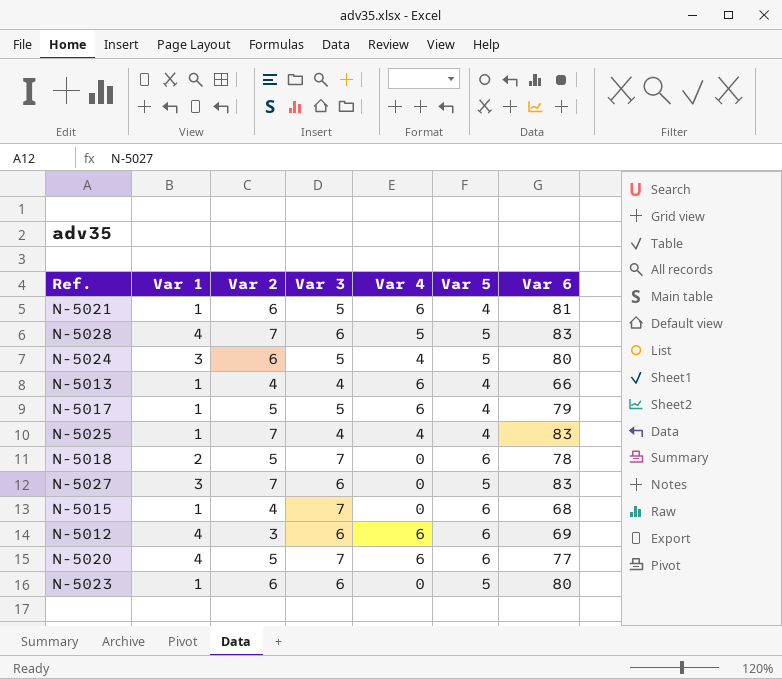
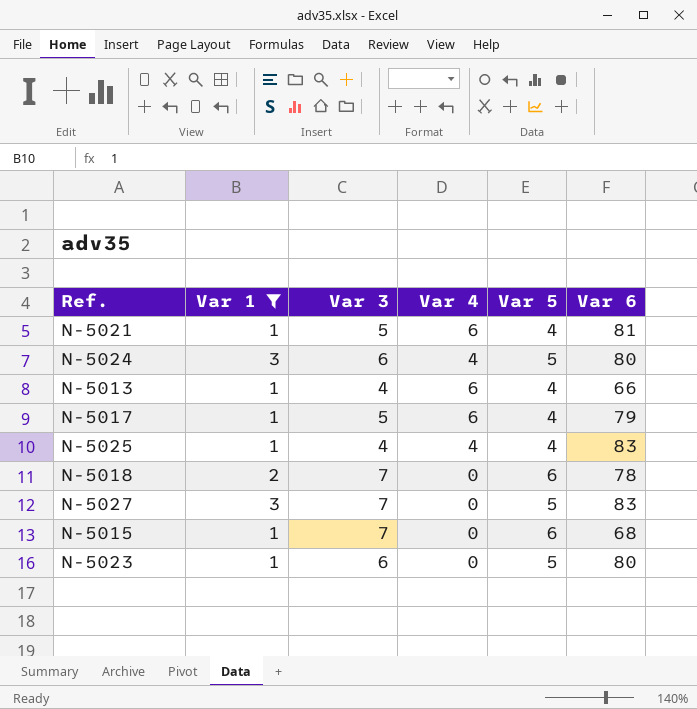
filter: none -> Var 1 != 4
column Var 2 | position: 3 -> none
N-5024 | Var 3: 5 -> 6
N-5027 | Var 3: 6 -> 7

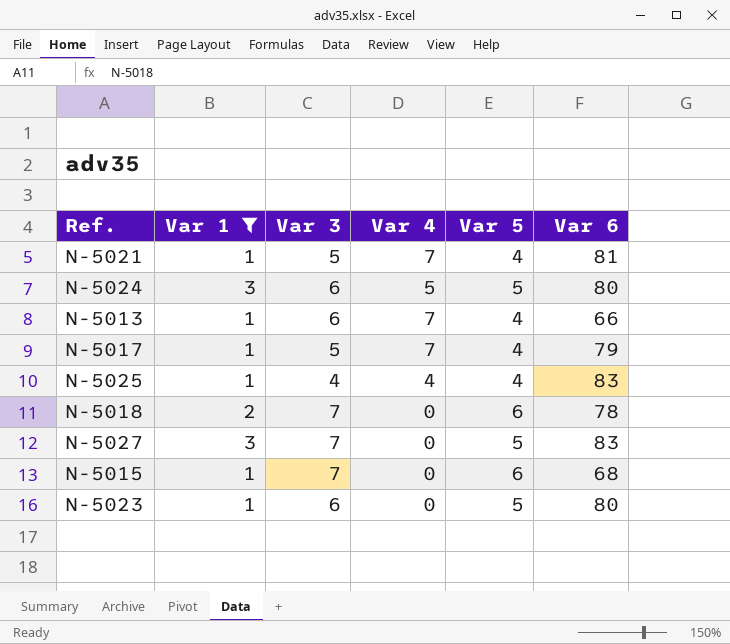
N-5021 | Var 4: 6 -> 7
N-5024 | Var 4: 4 -> 5
N-5013 | Var 3: 4 -> 6
N-5013 | Var 4: 6 -> 7
N-5017 | Var 4: 6 -> 7

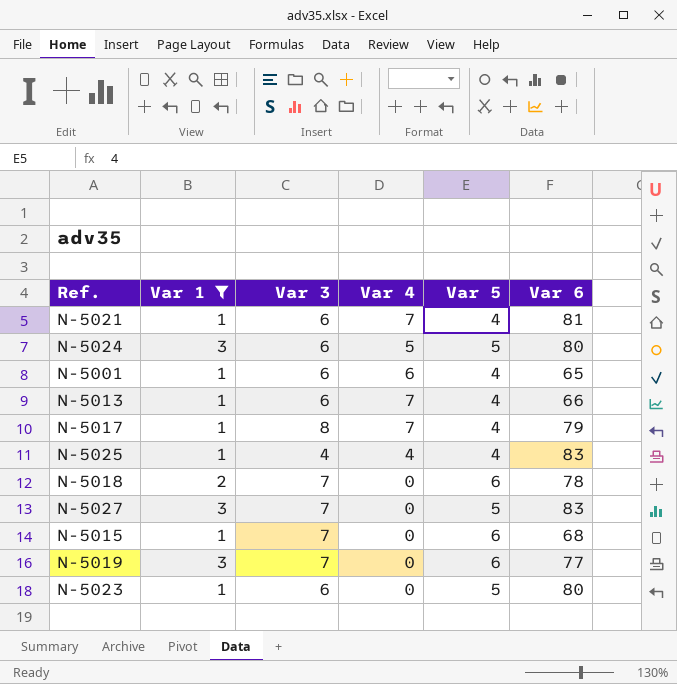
N-5021 | Var 3: 5 -> 6
row N-5001: none -> 1 | 6 | 6 | 4 | 65
N-5017 | Var 3: 5 -> 8
row N-5019: none -> 3 | 7 | 0 | 6 | 77

